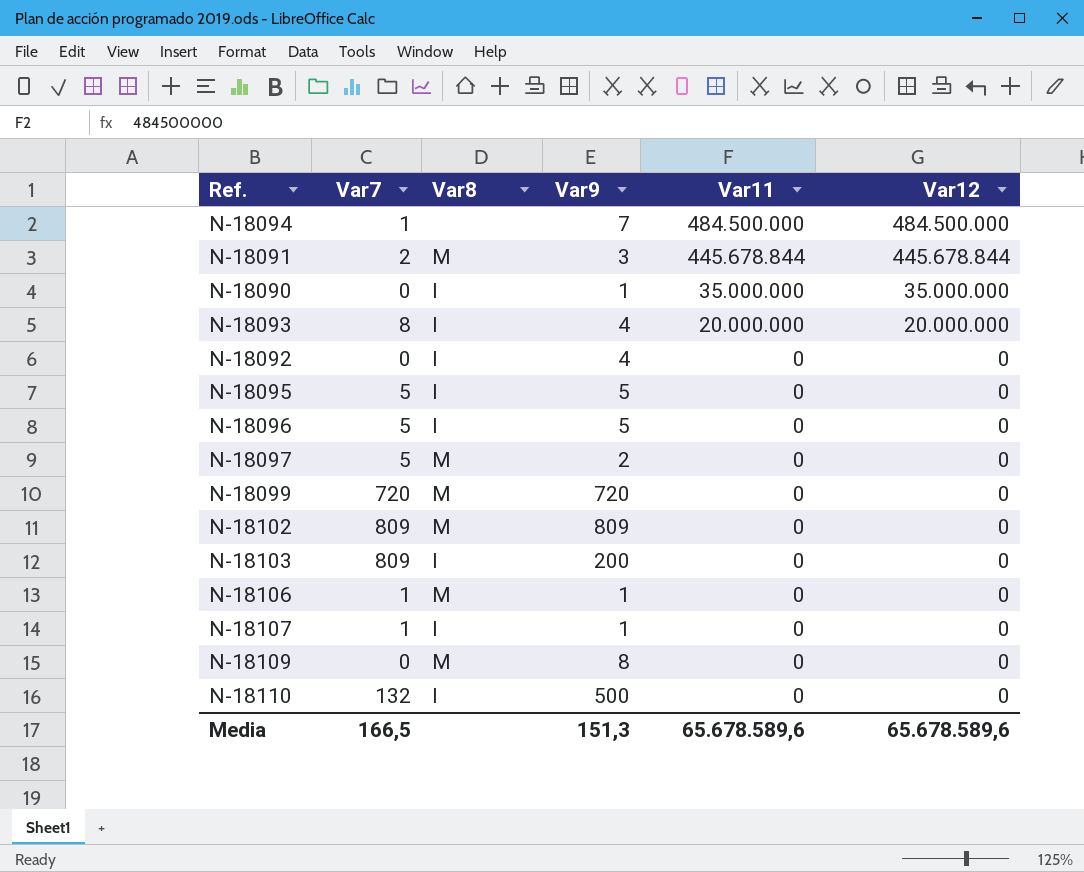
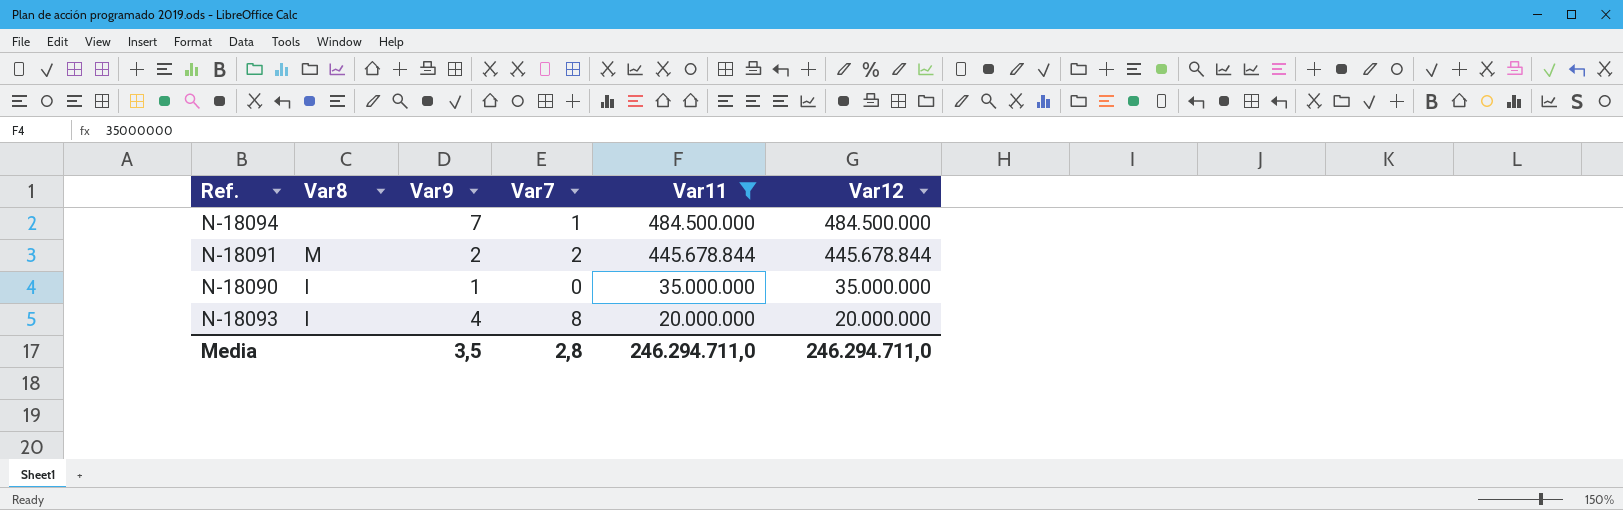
filter: none -> Var11 != 0
column Var7 | position: 2 -> 4
N-18091 | Var9: 3 -> 2
Media | Var9: 151,3 -> 3,5
Media | Var7: 166,5 -> 2,8
Media | Var11: 65.678.589,6 -> 246.294.711,0
Media | Var12: 65.678.589,6 -> 246.294.711,0

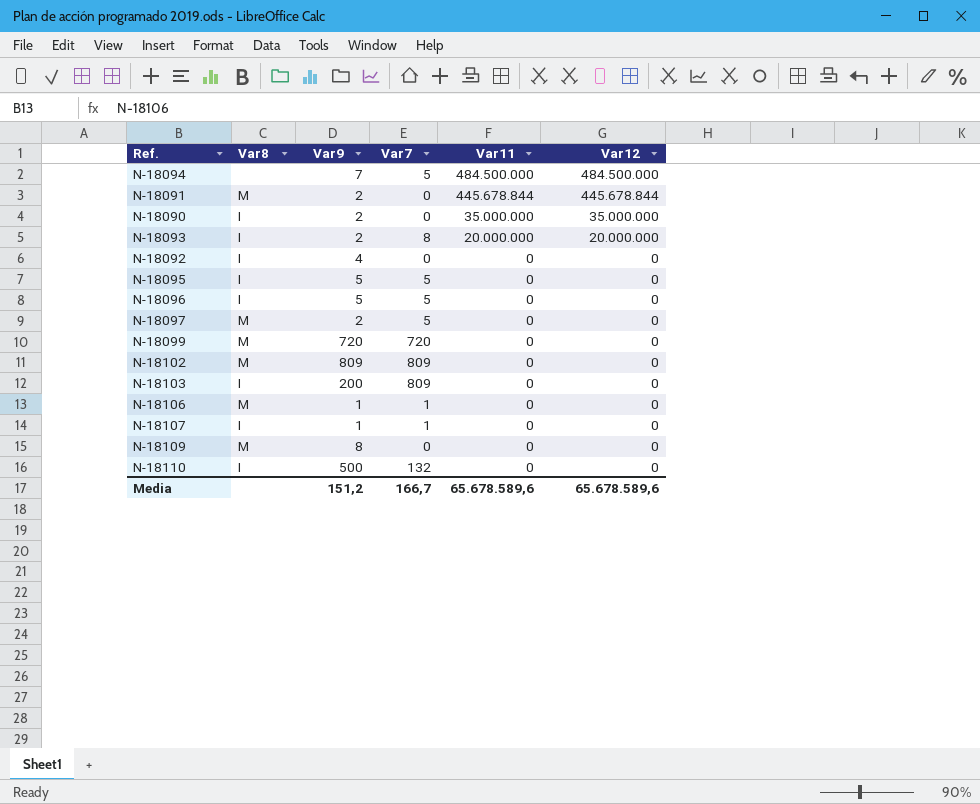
filter: Var11 != 0 -> none
N-18094 | Var7: 1 -> 5
N-18091 | Var7: 2 -> 0
N-18090 | Var9: 1 -> 2
N-18093 | Var9: 4 -> 2
Media | Var9: 3,5 -> 151,2
Media | Var7: 2,8 -> 166,7
Media | Var11: 246.294.711,0 -> 65.678.589,6
Media | Var12: 246.294.711,0 -> 65.678.589,6

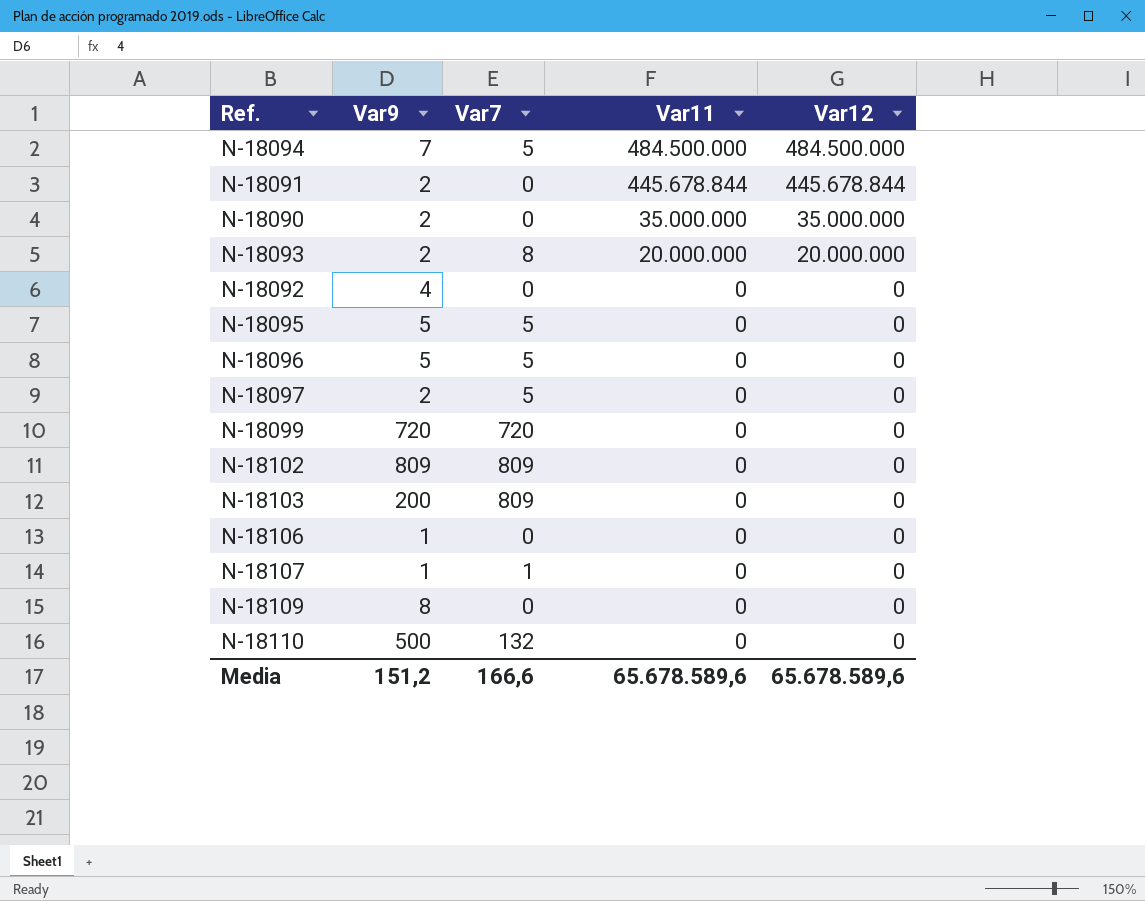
column Var8 | position: 2 -> none
N-18106 | Var7: 1 -> 0
Media | Var7: 166,7 -> 166,6

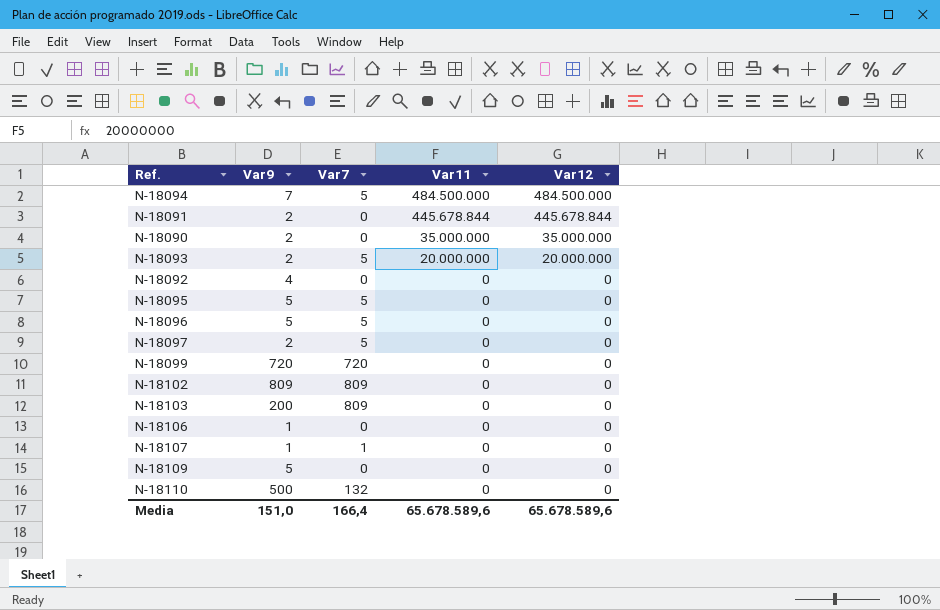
N-18093 | Var7: 8 -> 5
N-18109 | Var9: 8 -> 5
Media | Var9: 151,2 -> 151,0
Media | Var7: 166,6 -> 166,4

